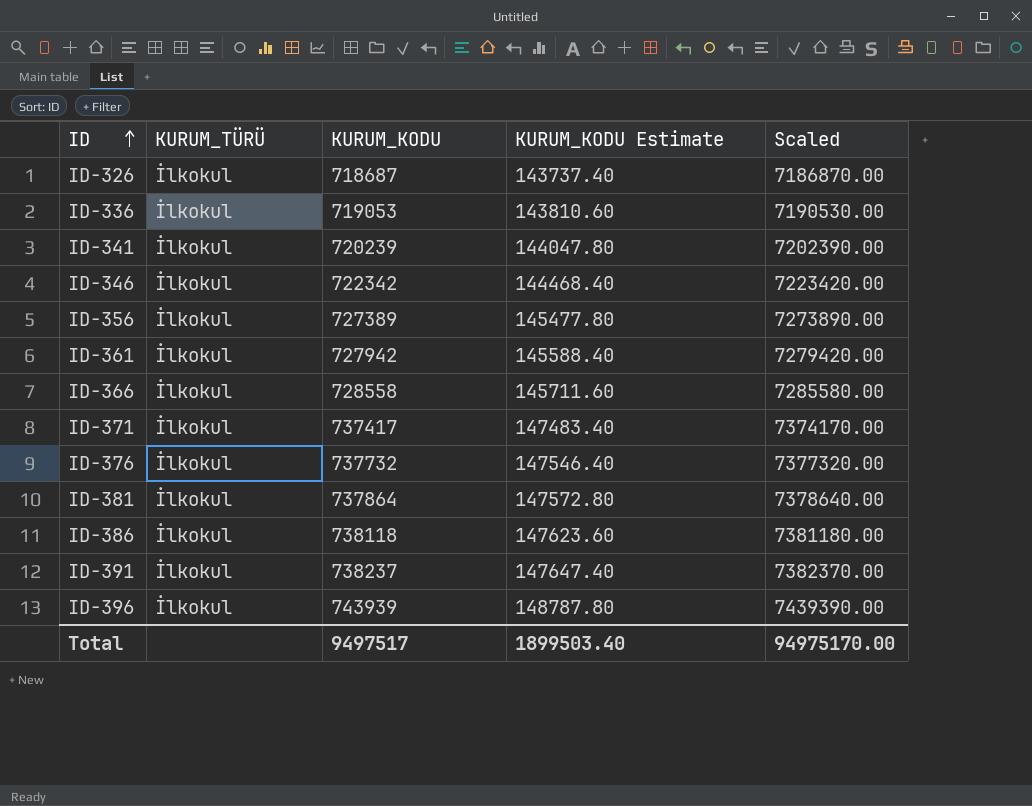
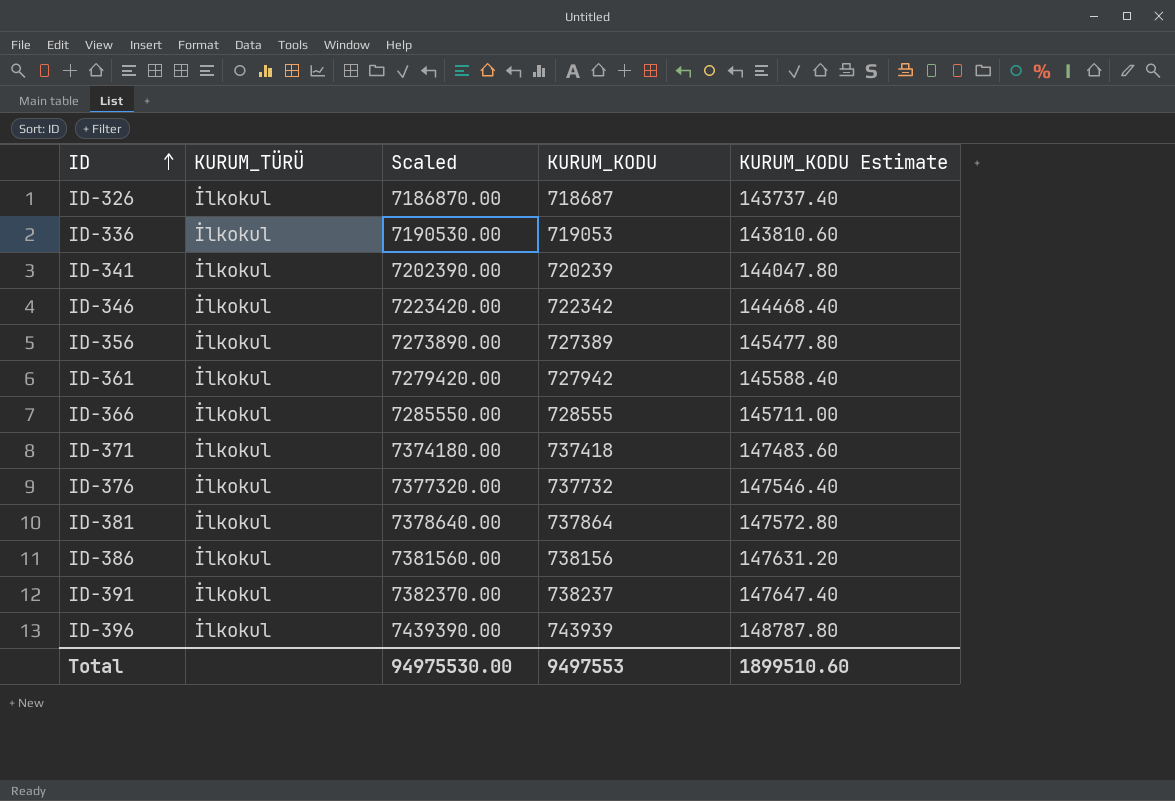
column Scaled | position: 5 -> 3
ID-366 | Scaled: 7285580.00 -> 7285550.00
ID-366 | KURUM_KODU: 728558 -> 728555
ID-366 | KURUM_KODU Estimate: 145711.60 -> 145711.00
ID-371 | Scaled: 7374170.00 -> 7374180.00
ID-371 | KURUM_KODU: 737417 -> 737418
ID-371 | KURUM_KODU Estimate: 147483.40 -> 147483.60
ID-386 | Scaled: 7381180.00 -> 7381560.00
ID-386 | KURUM_KODU: 738118 -> 738156
ID-386 | KURUM_KODU Estimate: 147623.60 -> 147631.20
Total | Scaled: 94975170.00 -> 94975530.00
Total | KURUM_KODU: 9497517 -> 9497553
Total | KURUM_KODU Estimate: 1899503.40 -> 1899510.60

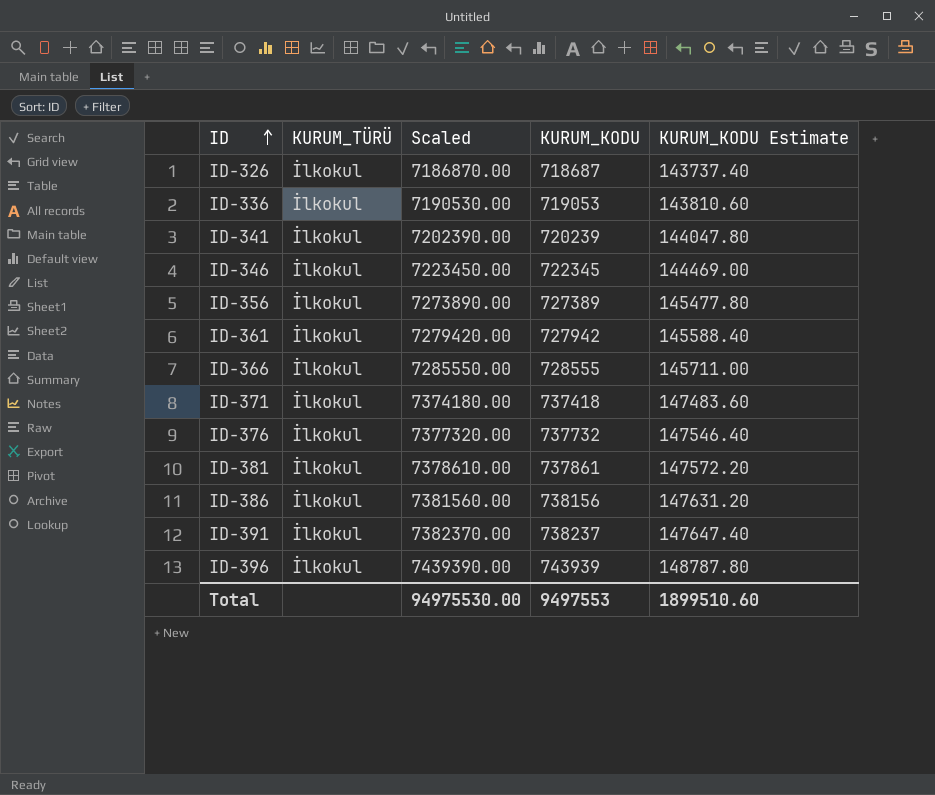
ID-346 | Scaled: 7223420.00 -> 7223450.00
ID-346 | KURUM_KODU: 722342 -> 722345
ID-346 | KURUM_KODU Estimate: 144468.40 -> 144469.00
ID-381 | Scaled: 7378640.00 -> 7378610.00
ID-381 | KURUM_KODU: 737864 -> 737861
ID-381 | KURUM_KODU Estimate: 147572.80 -> 147572.20

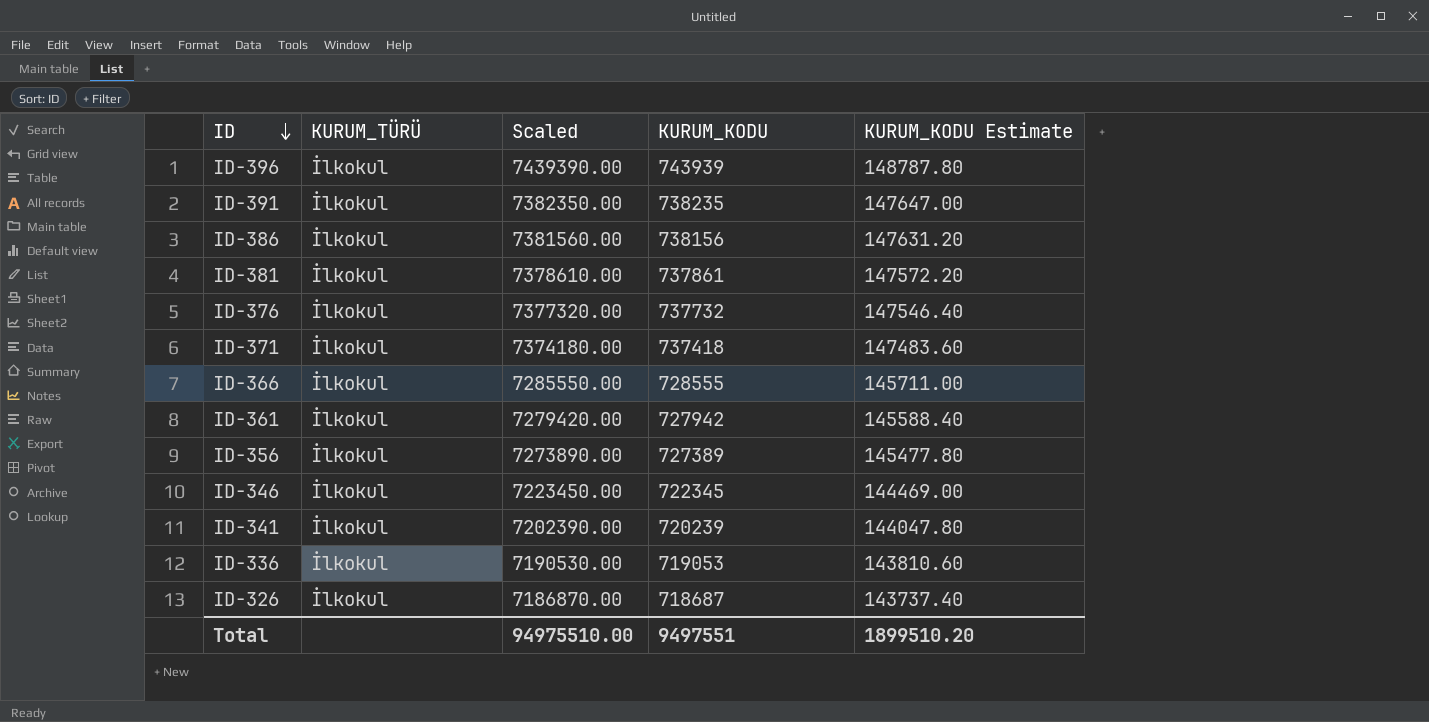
row order: ID ascending -> ID descending
ID-391 | Scaled: 7382370.00 -> 7382350.00
ID-391 | KURUM_KODU: 738237 -> 738235
ID-391 | KURUM_KODU Estimate: 147647.40 -> 147647.00
Total | Scaled: 94975530.00 -> 94975510.00
Total | KURUM_KODU: 9497553 -> 9497551
Total | KURUM_KODU Estimate: 1899510.60 -> 1899510.20

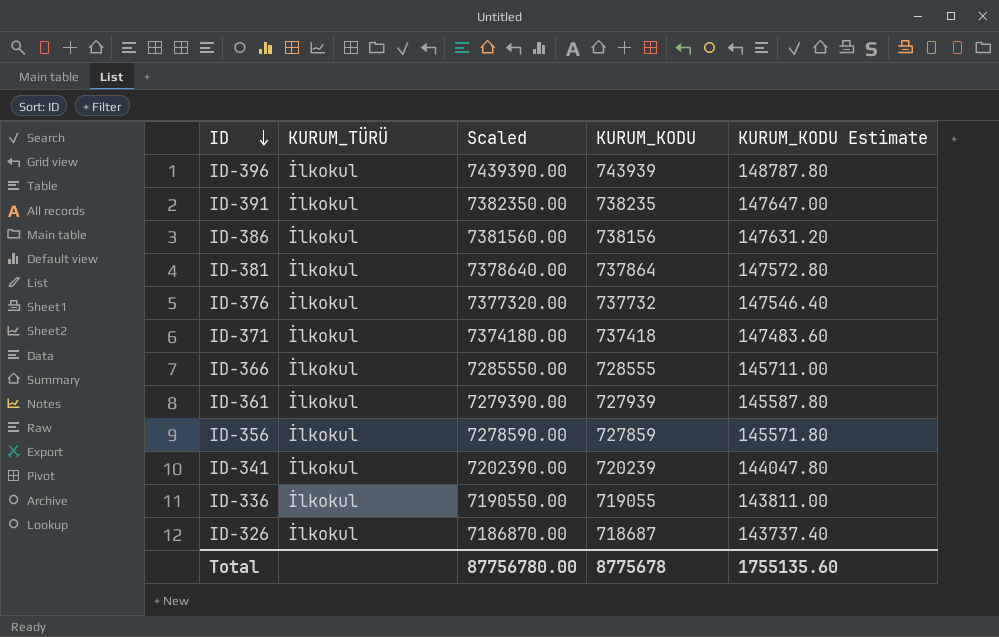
row ID-346: İlkokul | 7223450.00 | 722345 | 144469.00 -> none
ID-381 | Scaled: 7378610.00 -> 7378640.00
ID-381 | KURUM_KODU: 737861 -> 737864
ID-381 | KURUM_KODU Estimate: 147572.20 -> 147572.80
ID-361 | Scaled: 7279420.00 -> 7279390.00
ID-361 | KURUM_KODU: 727942 -> 727939
ID-361 | KURUM_KODU Estimate: 145588.40 -> 145587.80
ID-356 | Scaled: 7273890.00 -> 7278590.00
ID-356 | KURUM_KODU: 727389 -> 727859
ID-356 | KURUM_KODU Estimate: 145477.80 -> 145571.80
ID-336 | Scaled: 7190530.00 -> 7190550.00
ID-336 | KURUM_KODU: 719053 -> 719055
ID-336 | KURUM_KODU Estimate: 143810.60 -> 143811.00
Total | Scaled: 94975510.00 -> 87756780.00
Total | KURUM_KODU: 9497551 -> 8775678
Total | KURUM_KODU Estimate: 1899510.20 -> 1755135.60

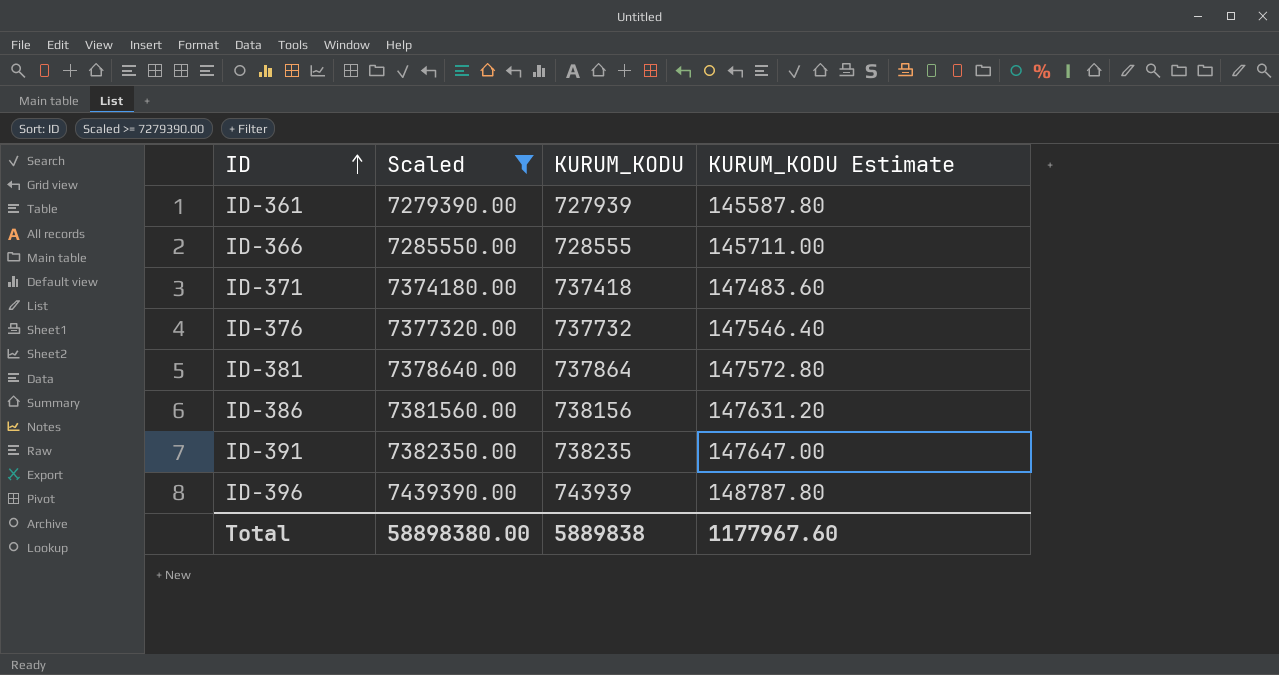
filter: none -> Scaled >= 7279390.00
row order: ID descending -> ID ascending
column KURUM_TÜRÜ | position: 2 -> none
Total | Scaled: 87756780.00 -> 58898380.00
Total | KURUM_KODU: 8775678 -> 5889838
Total | KURUM_KODU Estimate: 1755135.60 -> 1177967.60

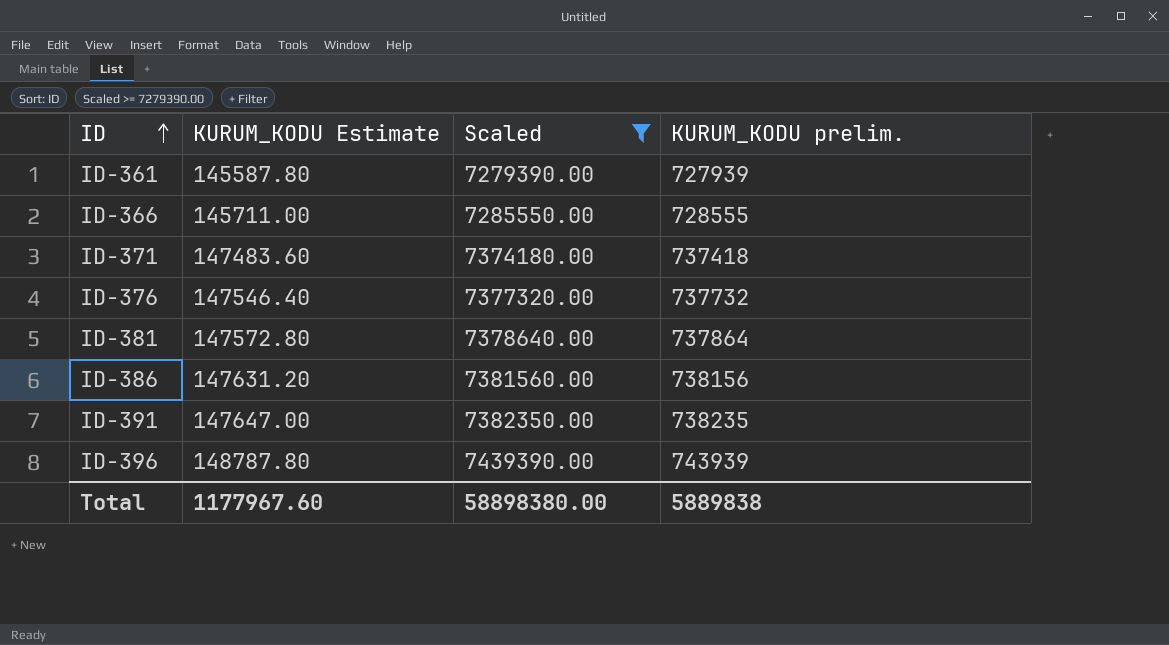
column KURUM_KODU Estimate | position: 4 -> 2
column name: KURUM_KODU -> KURUM_KODU prelim.

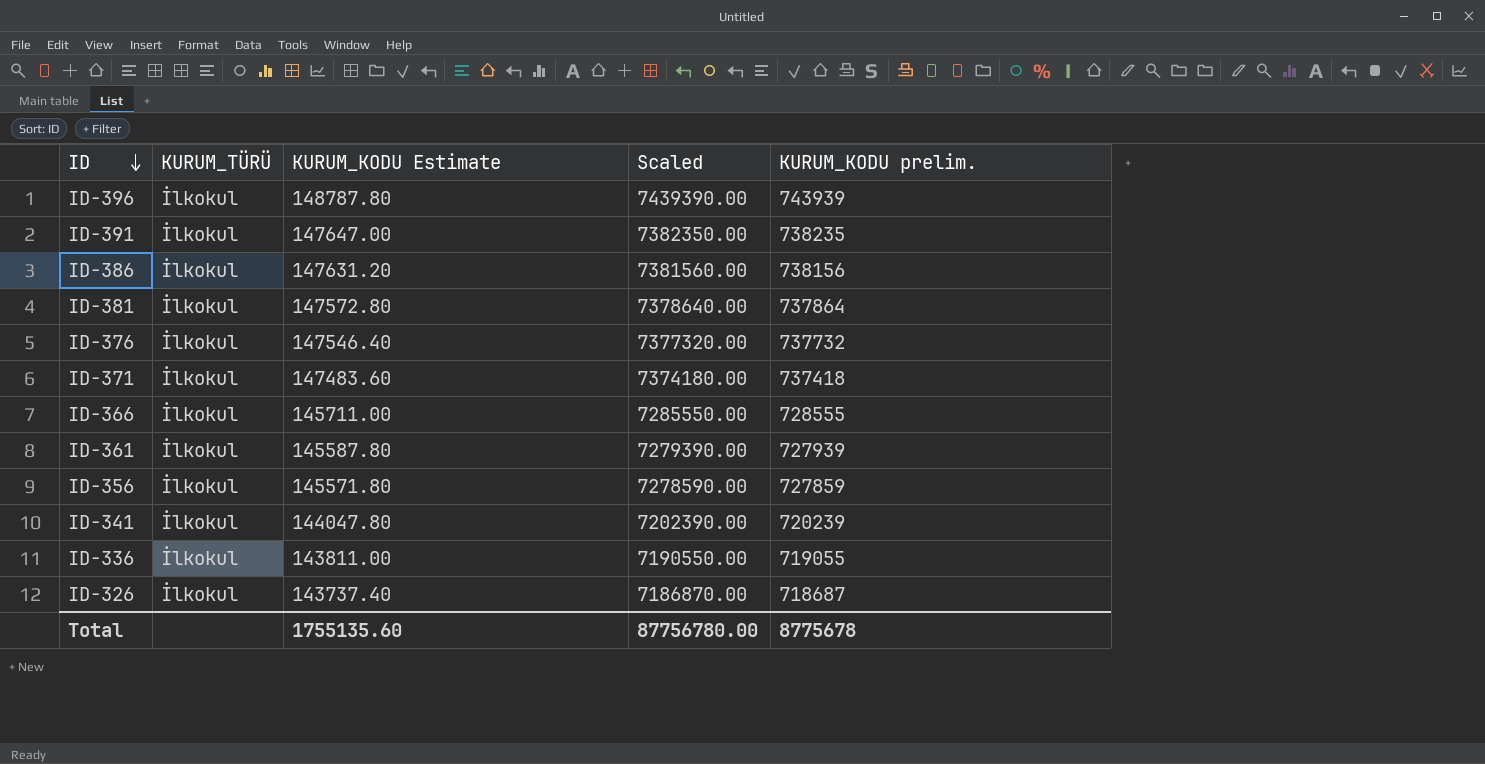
filter: Scaled >= 7279390.00 -> none
row order: ID ascending -> ID descending
column KURUM_TÜRÜ | position: none -> 2
Total | KURUM_KODU Estimate: 1177967.60 -> 1755135.60
Total | Scaled: 58898380.00 -> 87756780.00
Total | KURUM_KODU prelim.: 5889838 -> 8775678

